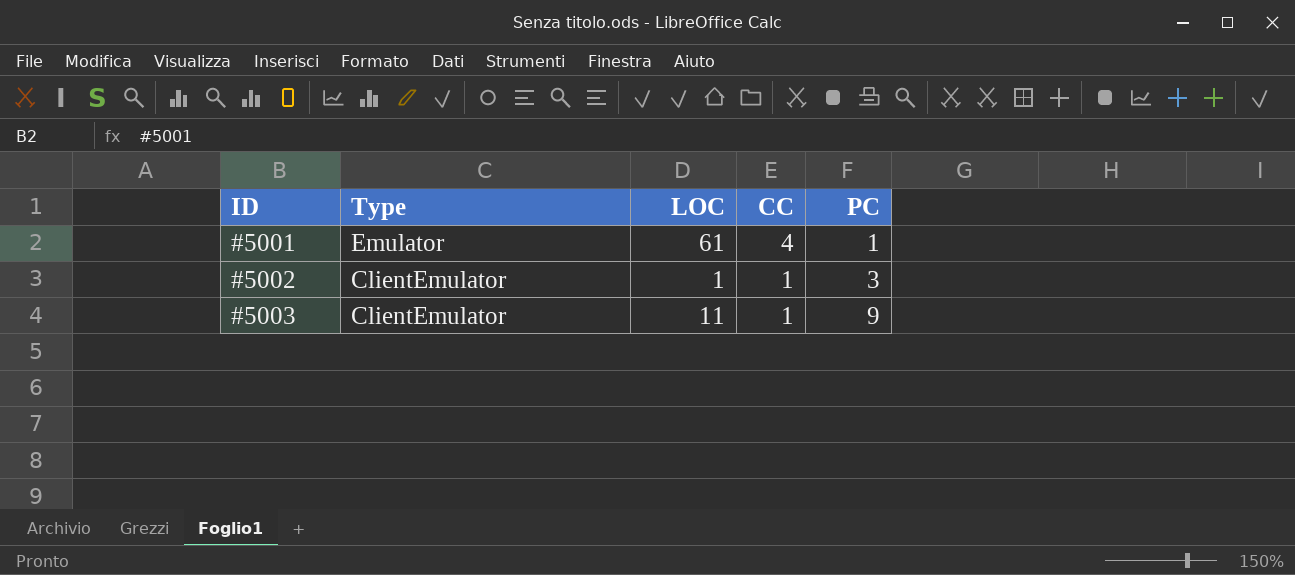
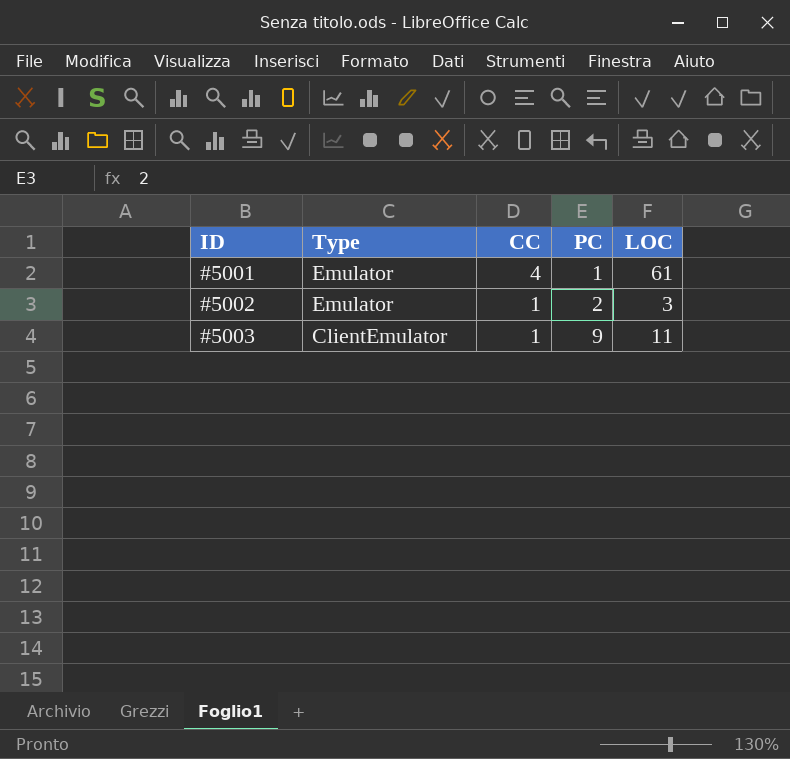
column LOC | position: 3 -> 5
#5002 | Type: ClientEmulator -> Emulator
#5002 | PC: 3 -> 2
#5002 | LOC: 1 -> 3

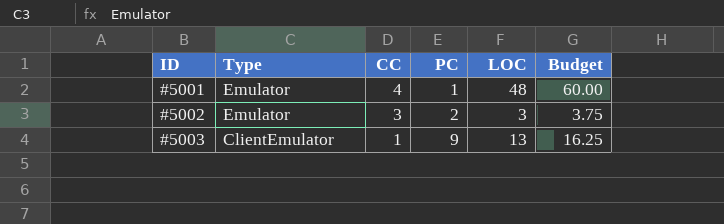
column Budget | formula: none -> [LOC] * 1.25
#5001 | LOC: 61 -> 48
#5002 | CC: 1 -> 3
#5003 | LOC: 11 -> 13

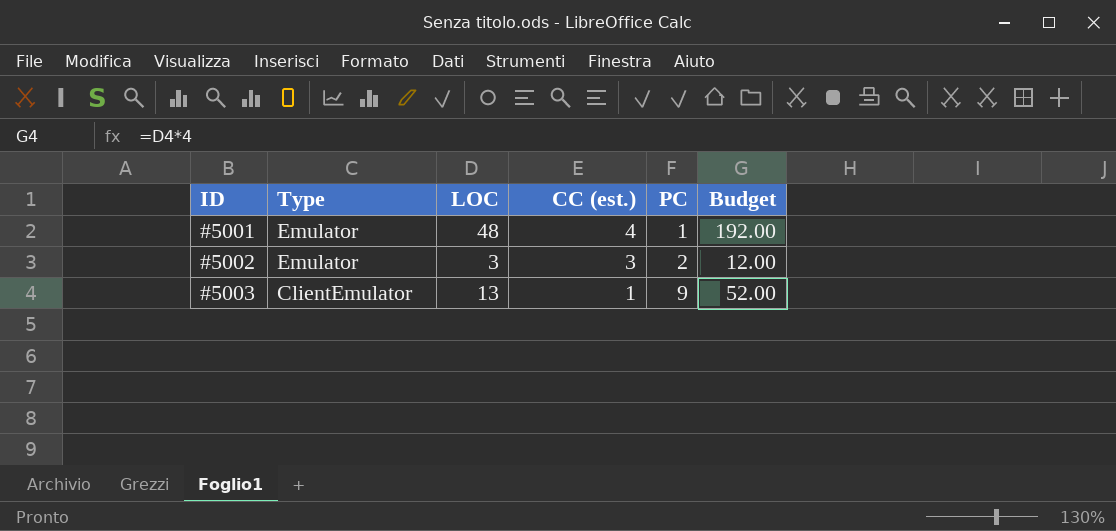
column LOC | position: 5 -> 3
column name: CC -> CC (est.)
column Budget | formula: [LOC] * 1.25 -> [LOC] * 4

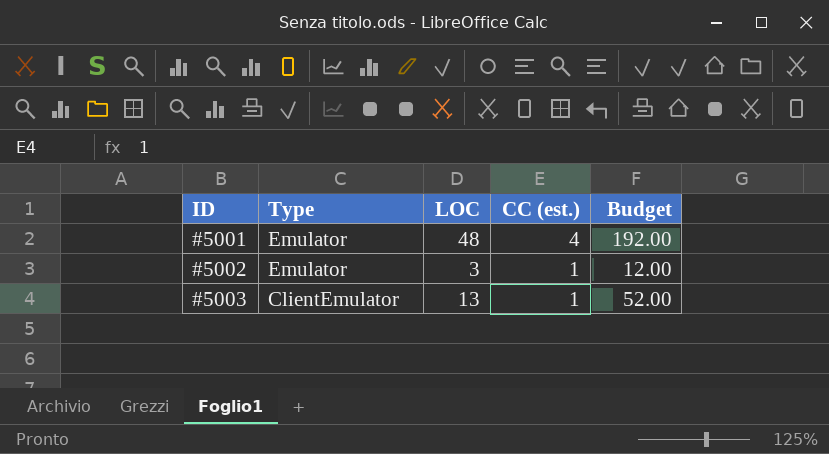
column PC | position: 5 -> none
#5002 | CC (est.): 3 -> 1

